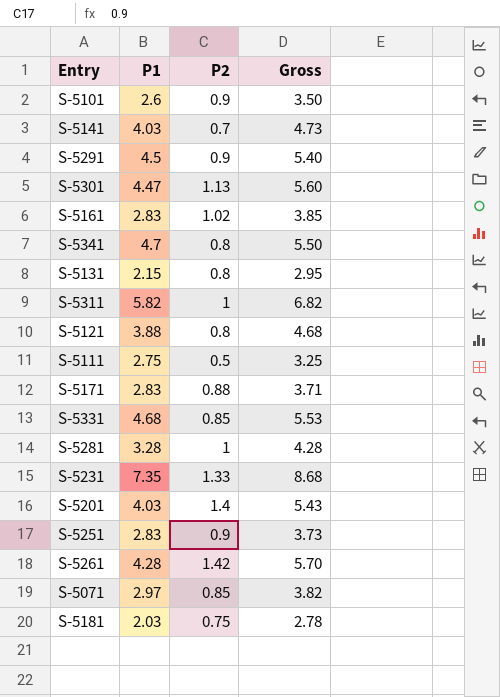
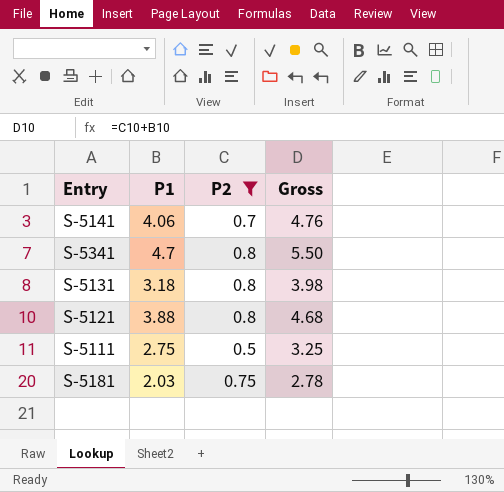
filter: none -> P2 <= 0.8
S-5141 | P1: 4.03 -> 4.06
S-5141 | Gross: 4.73 -> 4.76
S-5131 | P1: 2.15 -> 3.18
S-5131 | Gross: 2.95 -> 3.98

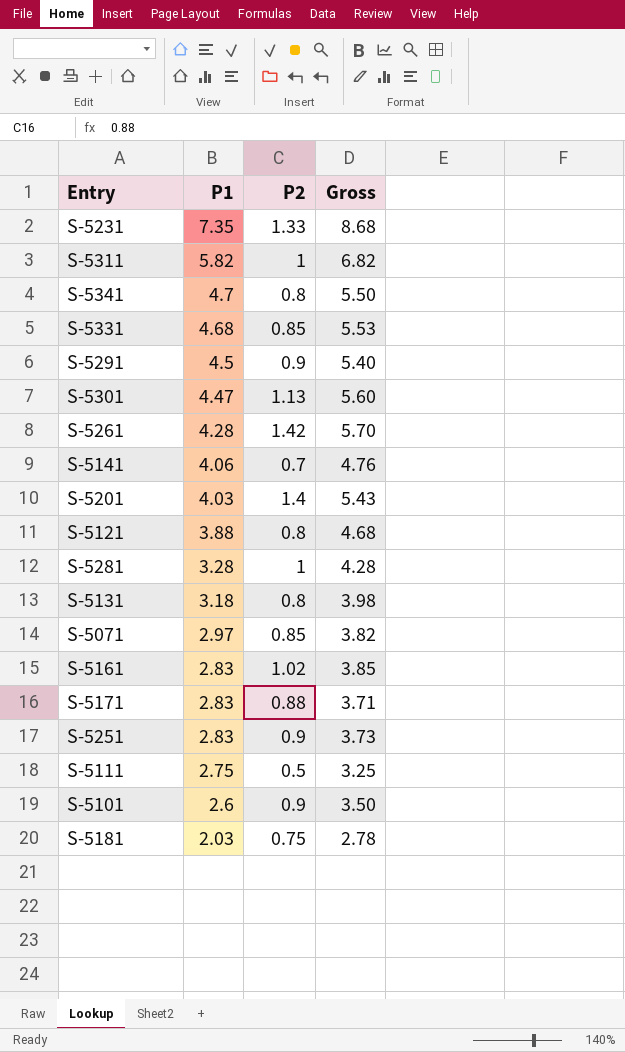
filter: P2 <= 0.8 -> none
row order: none -> P1 descending

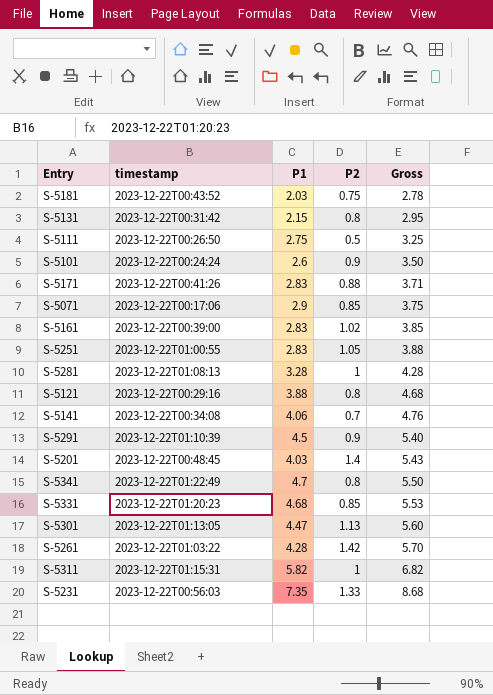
row order: P1 descending -> Gross ascending
column timestamp | position: none -> 2
S-5131 | P1: 3.18 -> 2.15
S-5131 | Gross: 3.98 -> 2.95
S-5071 | P1: 2.97 -> 2.9
S-5071 | Gross: 3.82 -> 3.75
S-5251 | P2: 0.9 -> 1.05
S-5251 | Gross: 3.73 -> 3.88

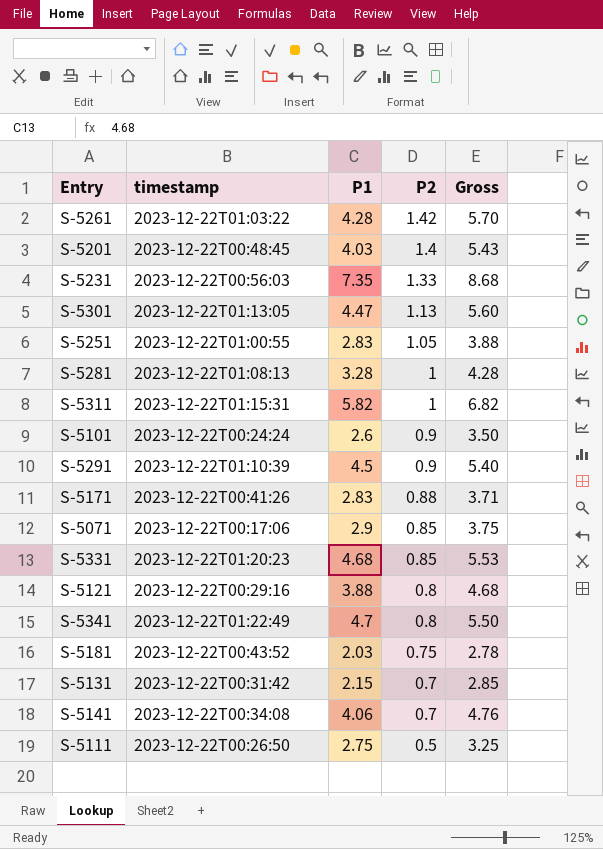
row order: Gross ascending -> P2 descending
row S-5161: 2023-12-22T00:39:00 | 2.83 | 1.02 | 3.85 -> none
S-5131 | P2: 0.8 -> 0.7
S-5131 | Gross: 2.95 -> 2.85

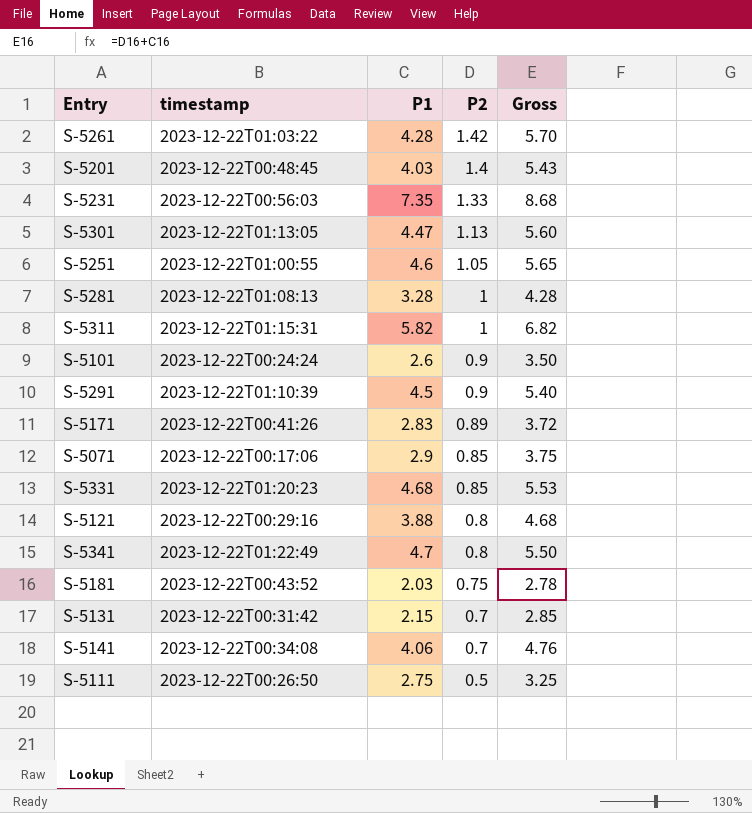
S-5251 | P1: 2.83 -> 4.6
S-5251 | Gross: 3.88 -> 5.65
S-5171 | P2: 0.88 -> 0.89
S-5171 | Gross: 3.71 -> 3.72

